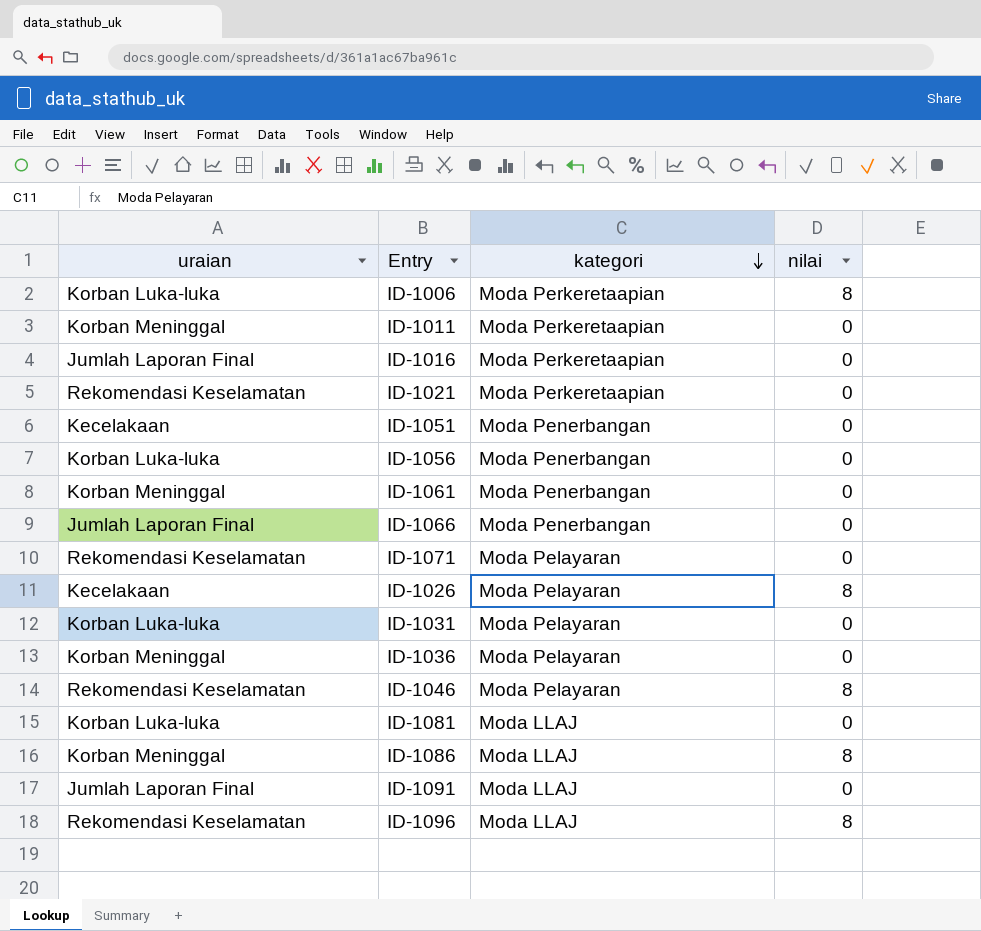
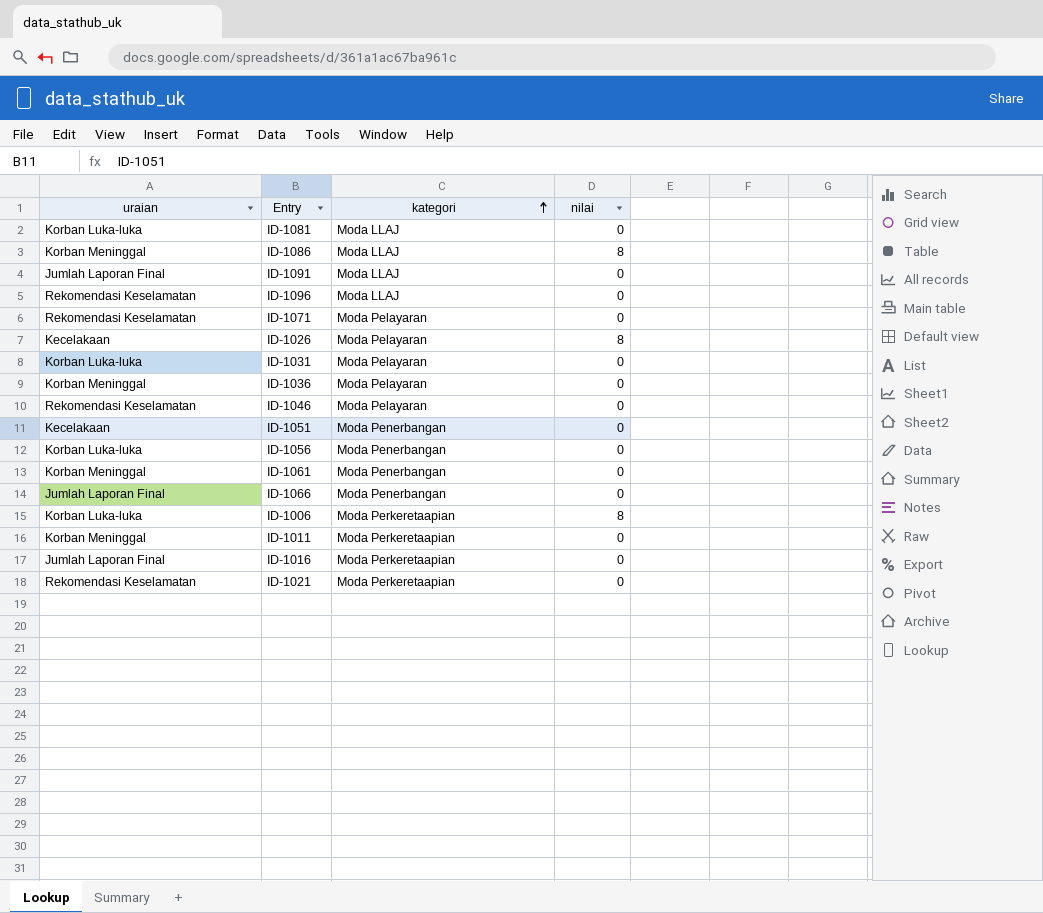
row order: kategori descending -> kategori ascending
ID-1096 | nilai: 8 -> 0
ID-1046 | nilai: 8 -> 0

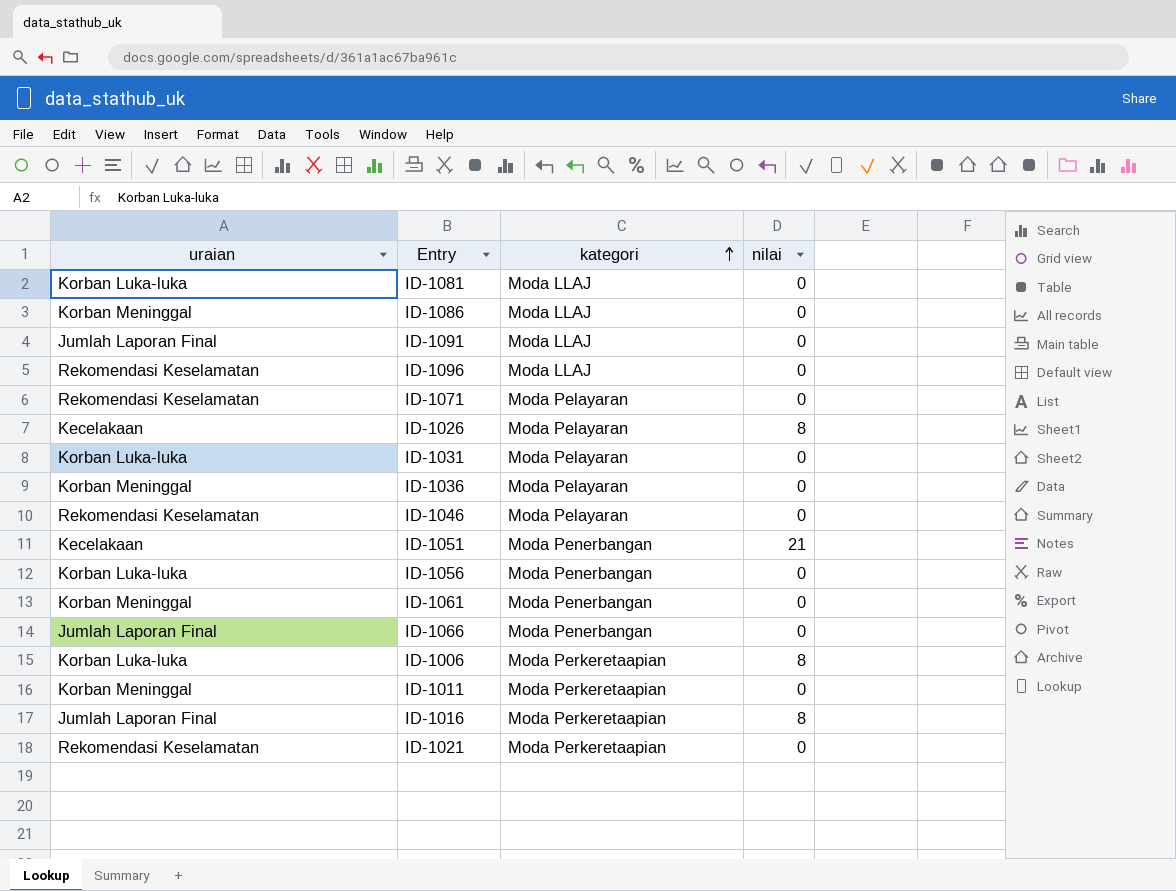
ID-1086 | nilai: 8 -> 0
ID-1051 | nilai: 0 -> 21
ID-1016 | nilai: 0 -> 8

